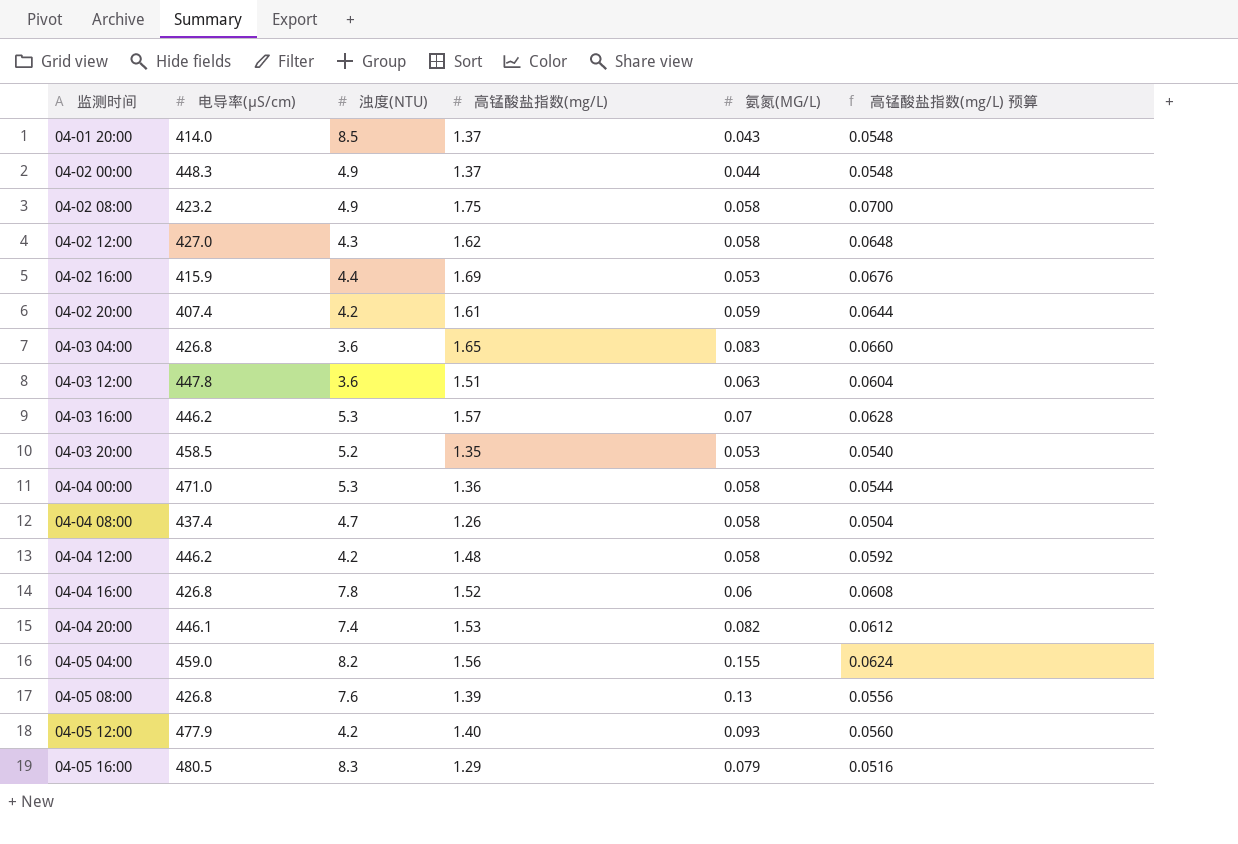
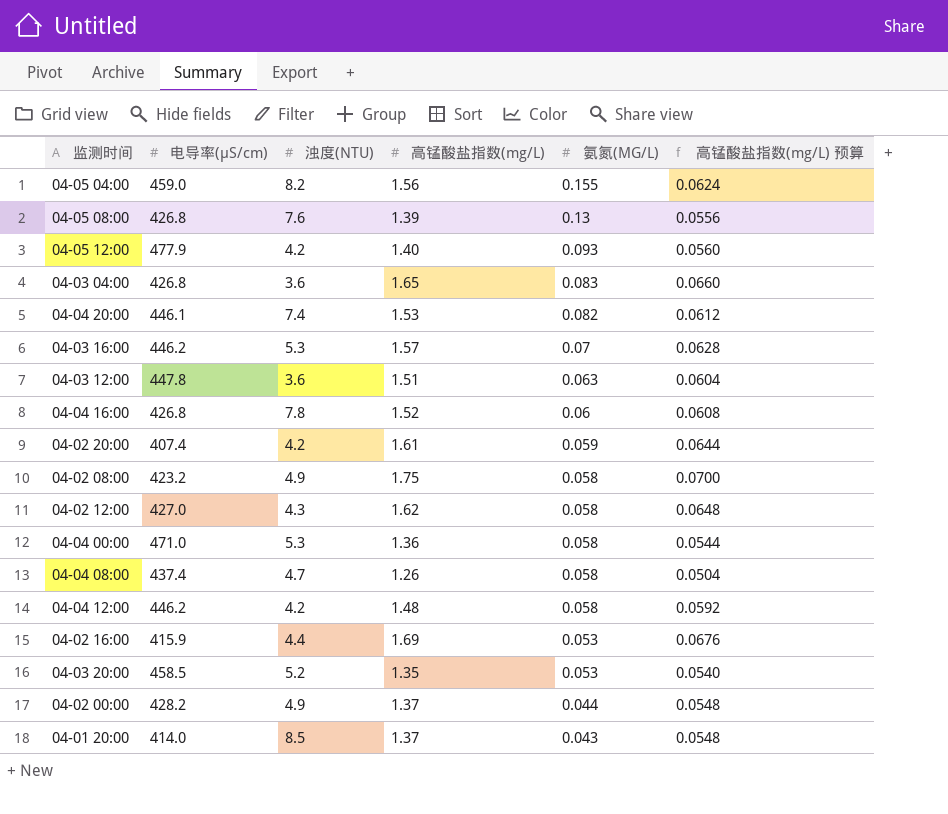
row order: 监测时间 ascending -> 氨氮(MG/L) descending
row 04-05 16:00: 480.5 | 8.3 | 1.29 | 0.079 | 0.0516 -> none
04-02 00:00 | 电导率(μS/cm): 448.3 -> 428.2

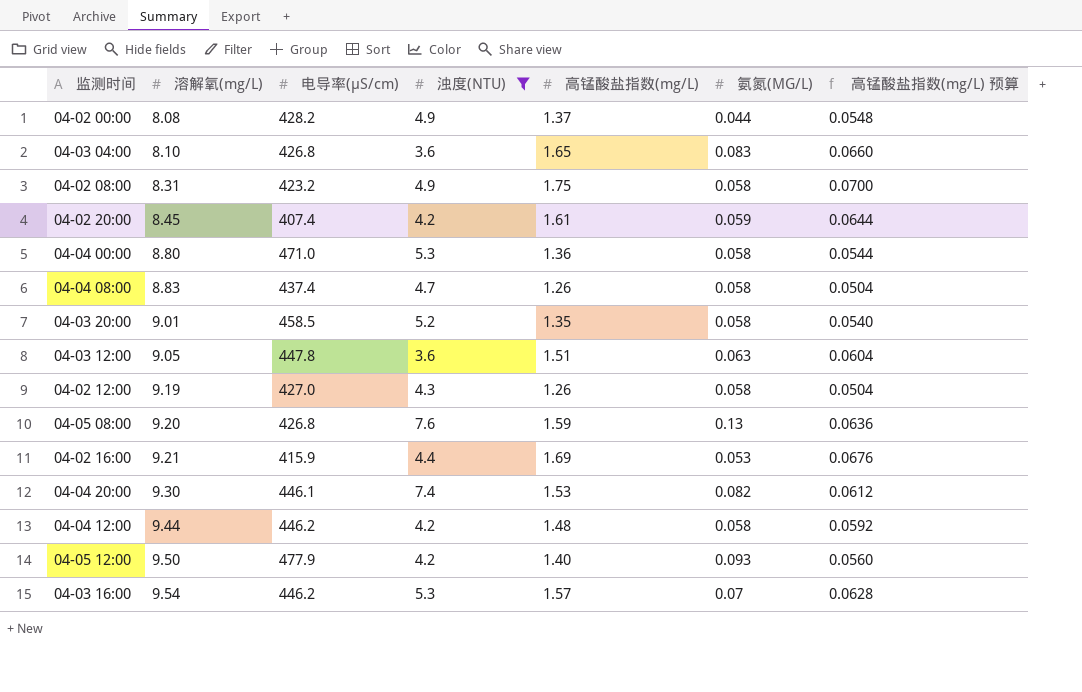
filter: none -> 浊度(NTU) <= 7.6
row order: 氨氮(MG/L) descending -> 溶解氧(mg/L) ascending
column 溶解氧(mg/L) | position: none -> 2
04-03 20:00 | 氨氮(MG/L): 0.053 -> 0.058
04-02 12:00 | 高锰酸盐指数(mg/L): 1.62 -> 1.26
04-02 12:00 | 高锰酸盐指数(mg/L) 预算: 0.0648 -> 0.0504
04-05 08:00 | 高锰酸盐指数(mg/L): 1.39 -> 1.59
04-05 08:00 | 高锰酸盐指数(mg/L) 预算: 0.0556 -> 0.0636

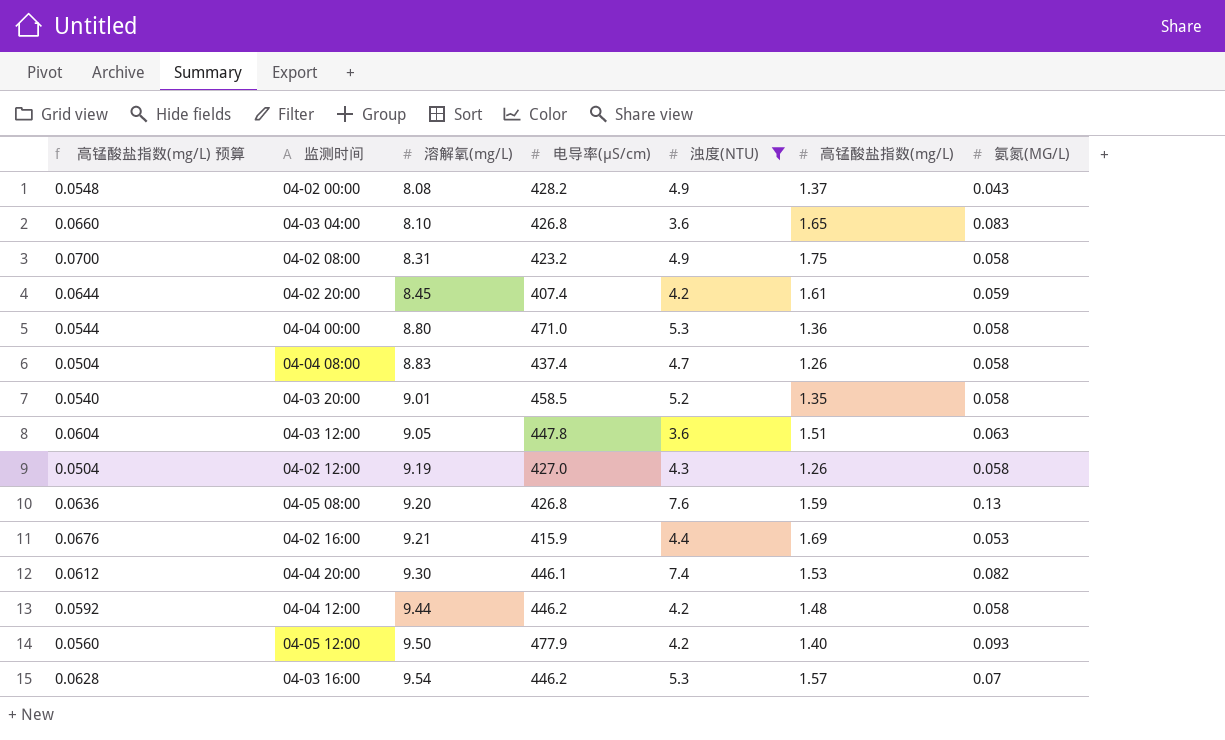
column 高锰酸盐指数(mg/L) 预算 | position: 7 -> 1
04-02 00:00 | 氨氮(MG/L): 0.044 -> 0.043

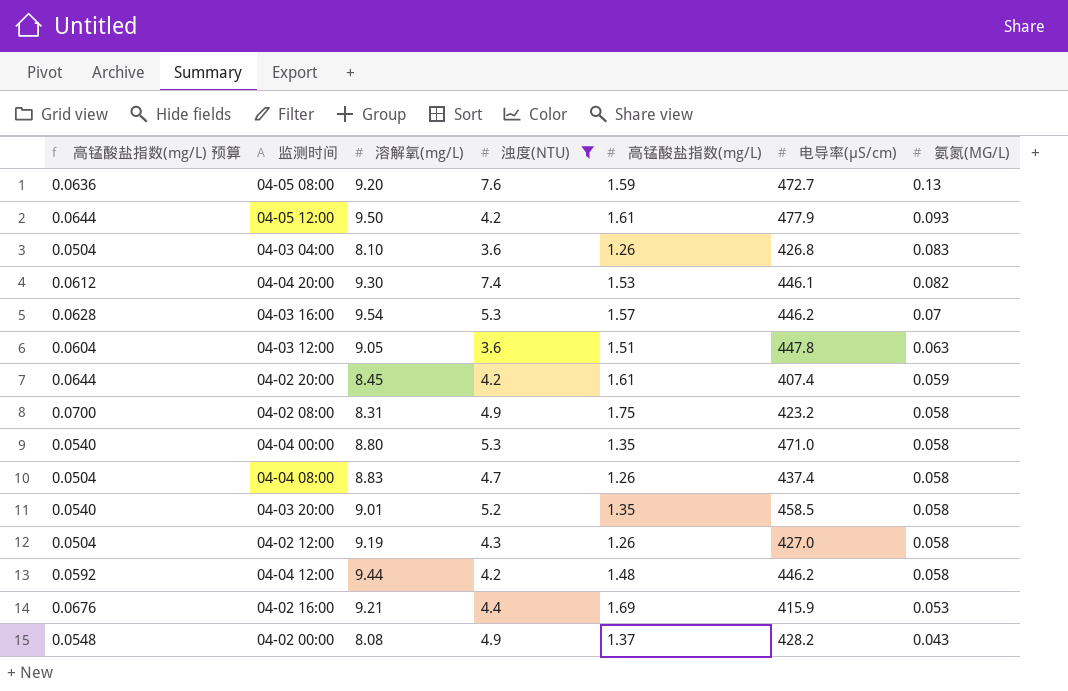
row order: 溶解氧(mg/L) ascending -> 氨氮(MG/L) descending
column 电导率(μS/cm) | position: 4 -> 6
04-05 08:00 | 电导率(μS/cm): 426.8 -> 472.7
04-05 12:00 | 高锰酸盐指数(mg/L) 预算: 0.0560 -> 0.0644
04-05 12:00 | 高锰酸盐指数(mg/L): 1.40 -> 1.61
04-03 04:00 | 高锰酸盐指数(mg/L) 预算: 0.0660 -> 0.0504
04-03 04:00 | 高锰酸盐指数(mg/L): 1.65 -> 1.26
04-04 00:00 | 高锰酸盐指数(mg/L) 预算: 0.0544 -> 0.0540
04-04 00:00 | 高锰酸盐指数(mg/L): 1.36 -> 1.35

